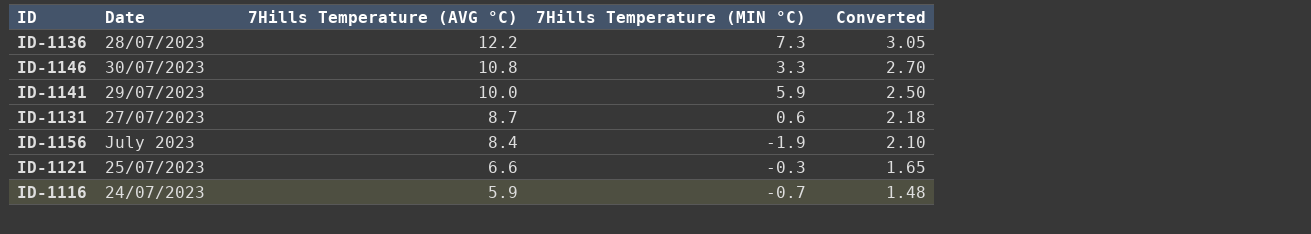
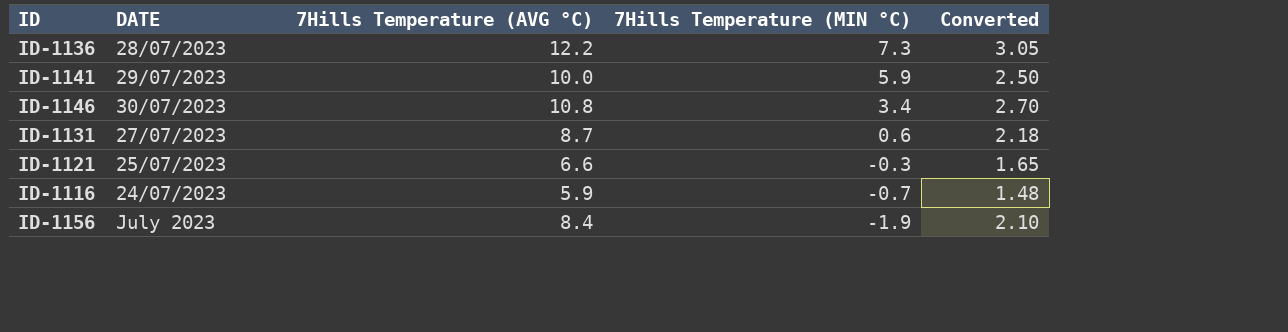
row order: 7Hills Temperature (AVG °C) descending -> 7Hills Temperature (MIN °C) descending
column name: Date -> DATE
ID-1146 | 7Hills Temperature (MIN °C): 3.3 -> 3.4

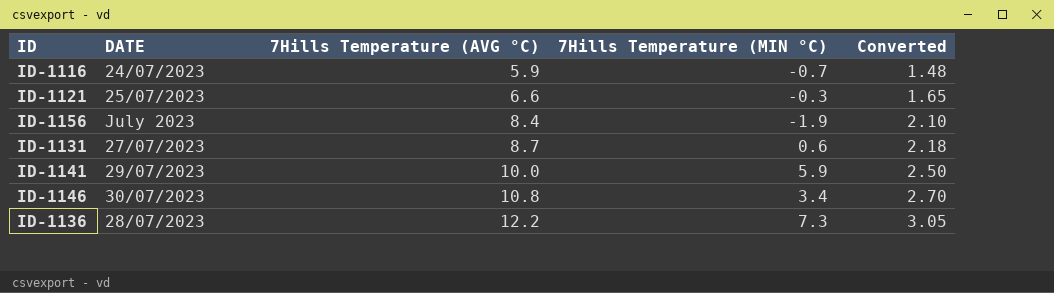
row order: 7Hills Temperature (MIN °C) descending -> 7Hills Temperature (AVG °C) ascending

